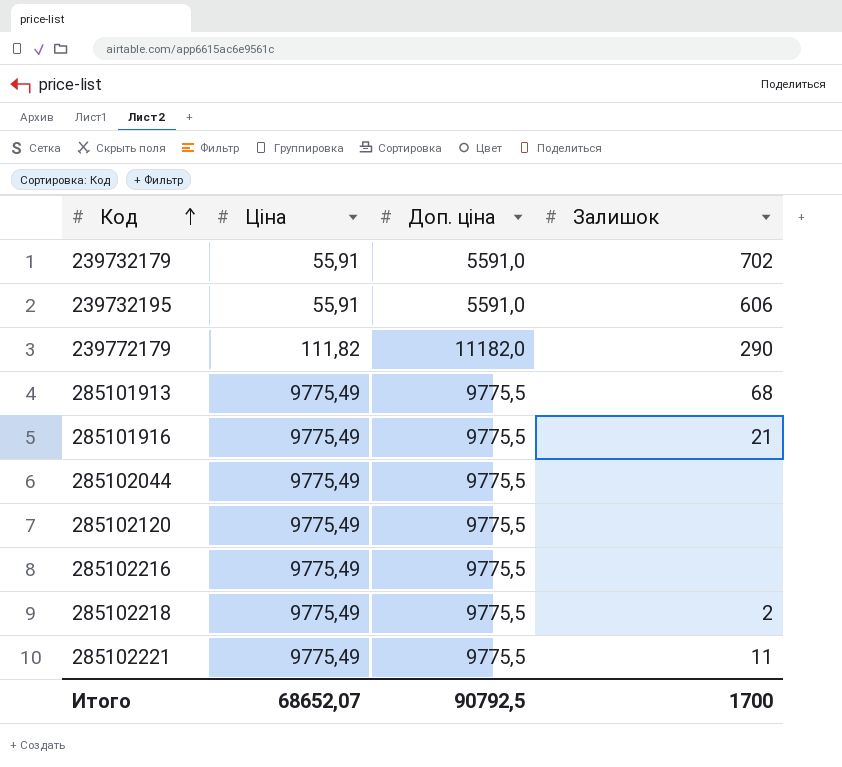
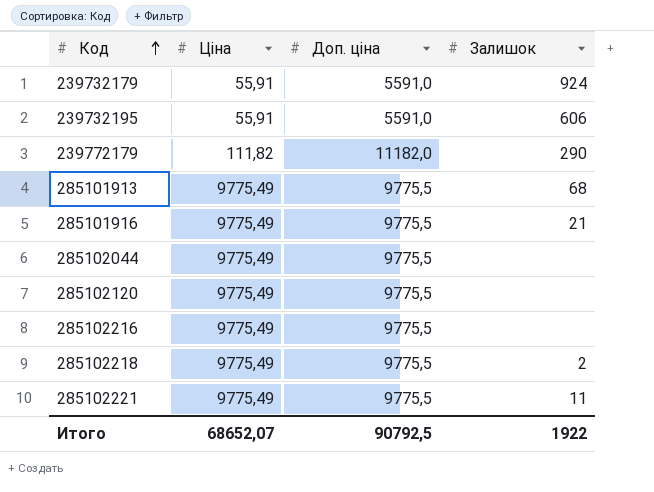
239732179 | Залишок: 702 -> 924
Итого | Залишок: 1700 -> 1922

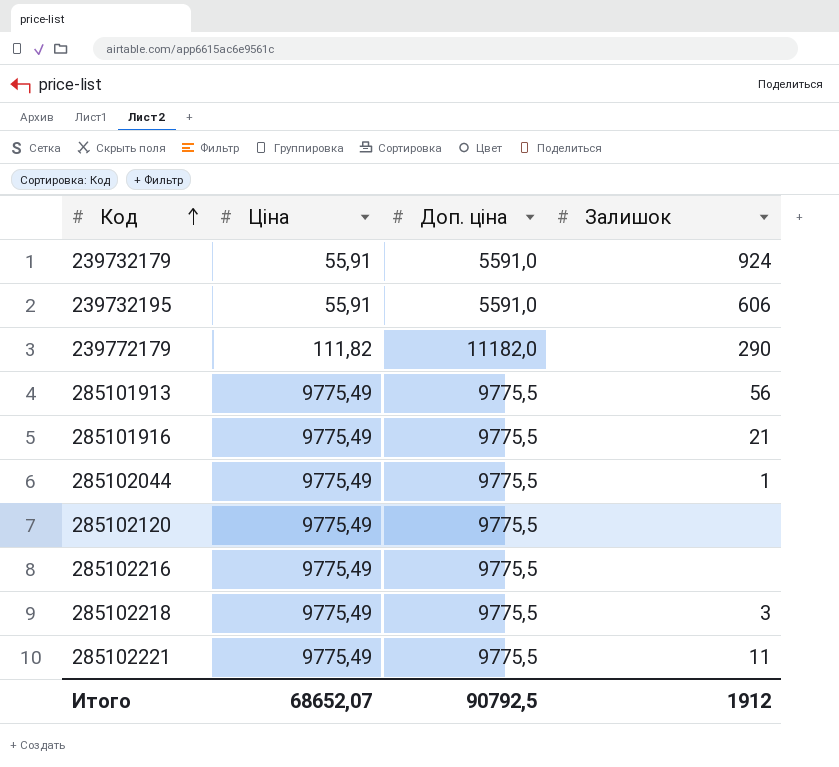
285101913 | Залишок: 68 -> 56
285102044 | Залишок: none -> 1
285102218 | Залишок: 2 -> 3
Итого | Залишок: 1922 -> 1912

